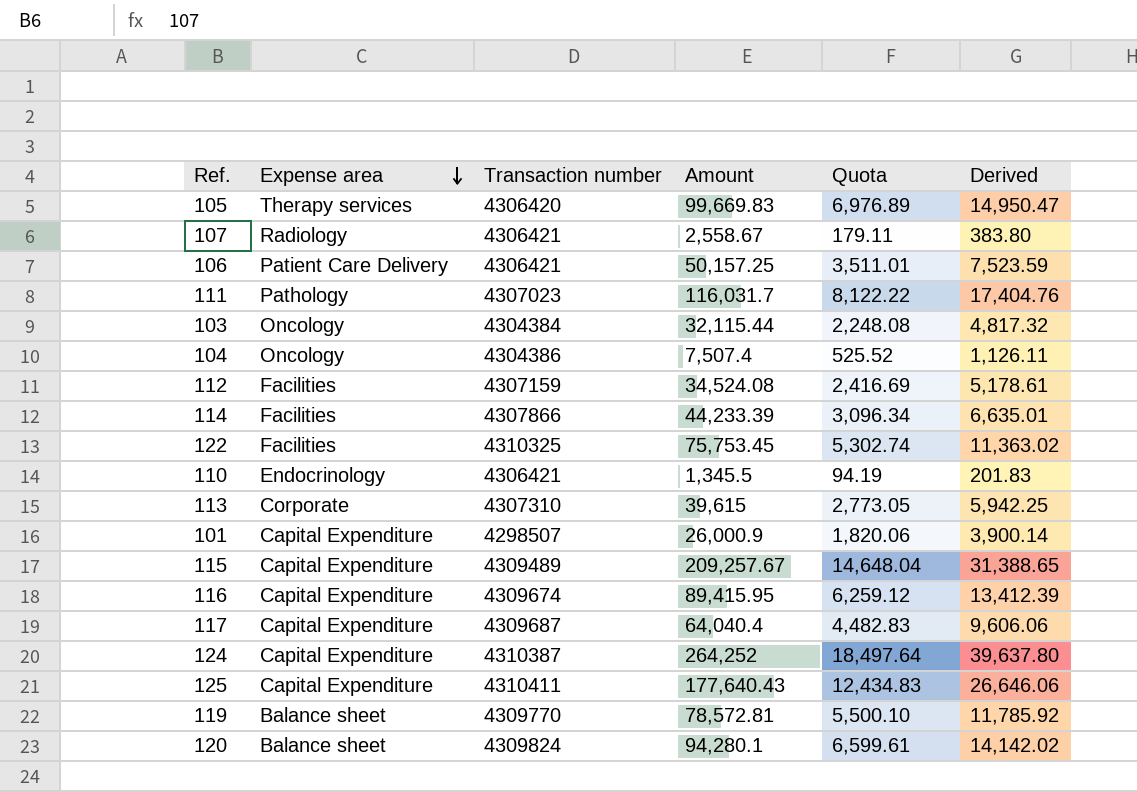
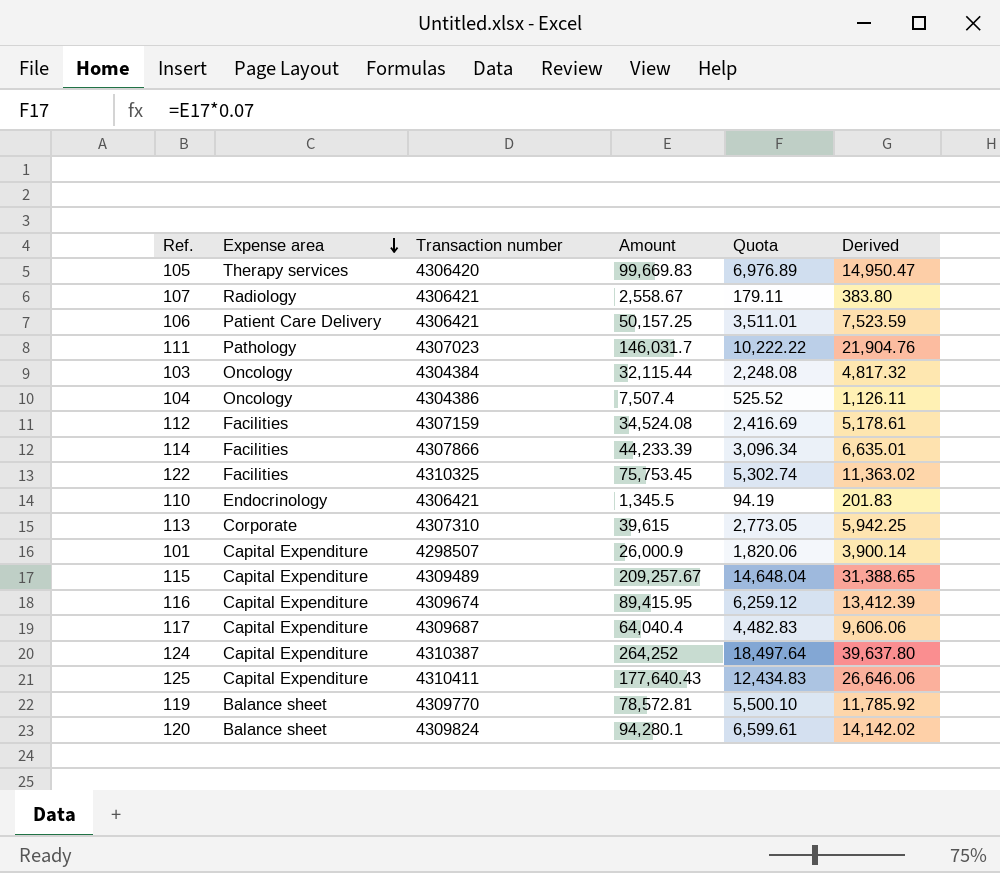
111 | Amount: 116,031.7 -> 146,031.7
111 | Quota: 8,122.22 -> 10,222.22
111 | Derived: 17,404.76 -> 21,904.76

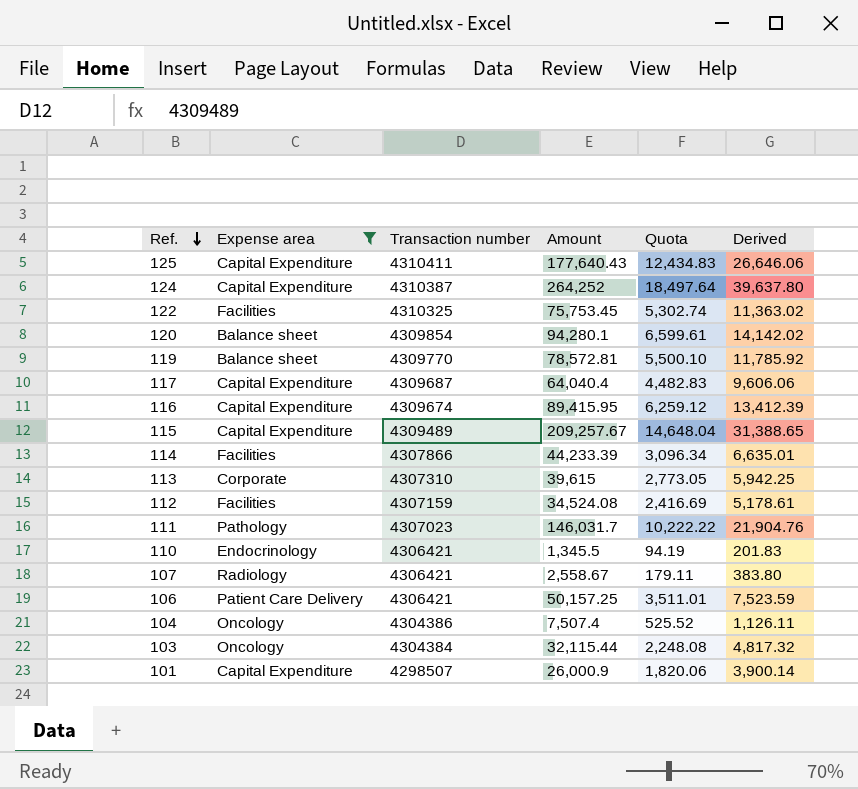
filter: none -> Expense area != Therapy services
row order: Expense area descending -> Ref. descending
120 | Transaction number: 4309824 -> 4309854

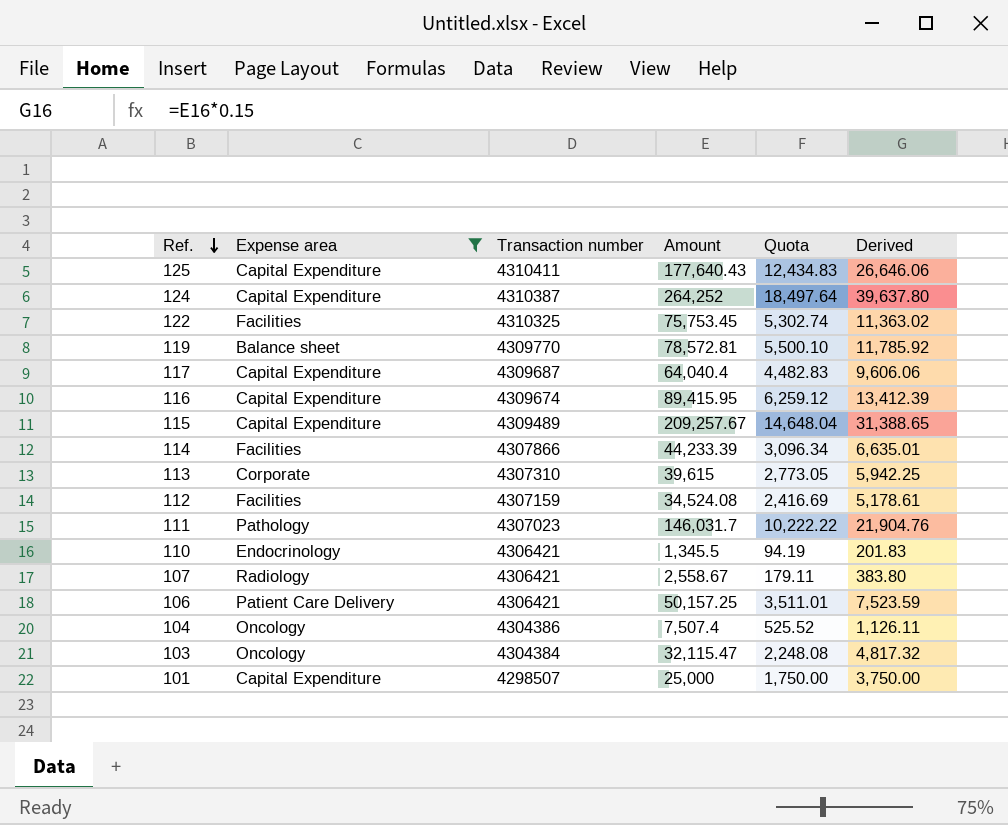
row 120: Balance sheet | 4309854 | 94,280.1 | 6,599.61 | 14,142.02 -> none
103 | Amount: 32,115.44 -> 32,115.47
101 | Amount: 26,000.9 -> 25,000
101 | Quota: 1,820.06 -> 1,750.00
101 | Derived: 3,900.14 -> 3,750.00

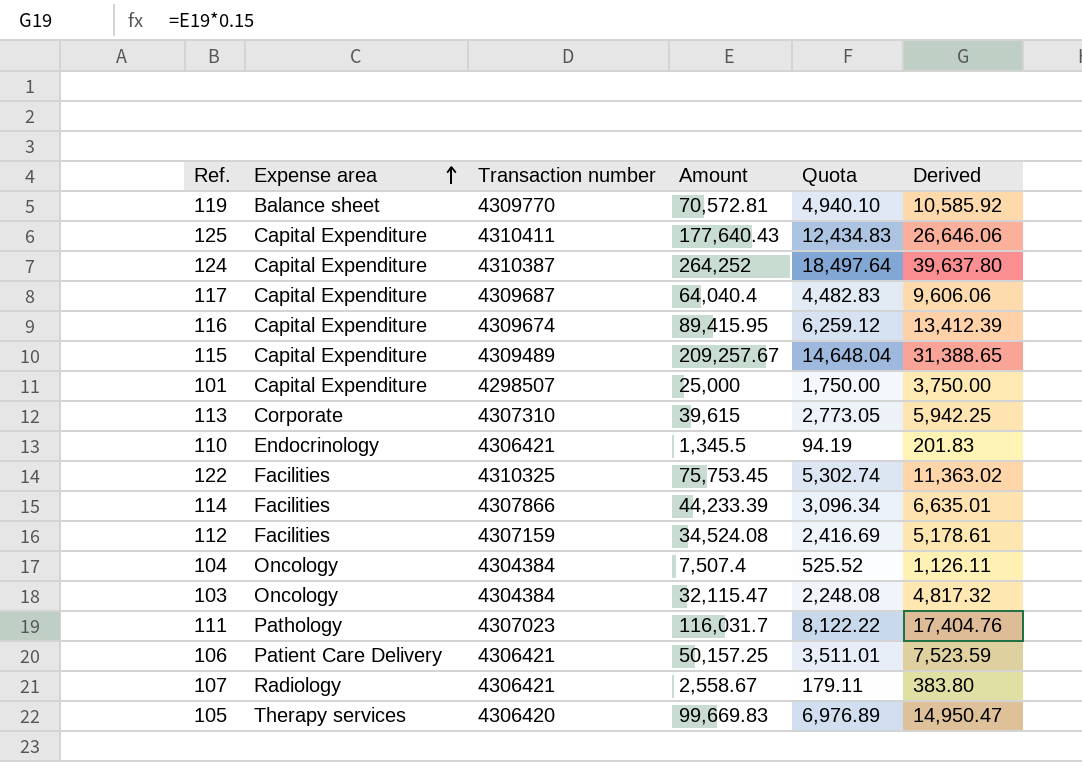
filter: Expense area != Therapy services -> none
row order: Ref. descending -> Expense area ascending
119 | Amount: 78,572.81 -> 70,572.81
119 | Quota: 5,500.10 -> 4,940.10
119 | Derived: 11,785.92 -> 10,585.92
104 | Transaction number: 4304386 -> 4304384
111 | Amount: 146,031.7 -> 116,031.7
111 | Quota: 10,222.22 -> 8,122.22
111 | Derived: 21,904.76 -> 17,404.76

